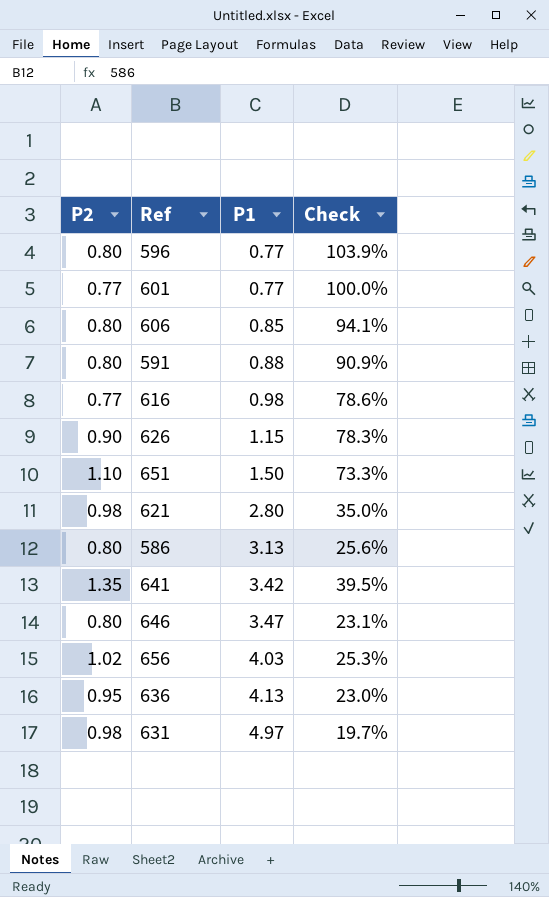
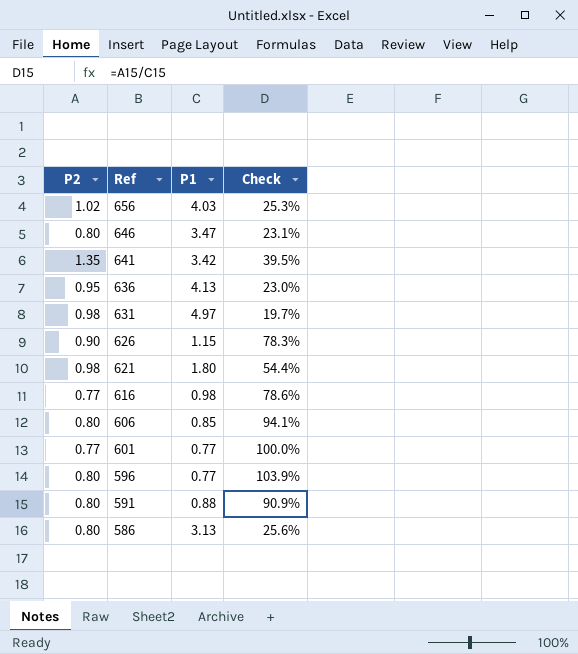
row order: P1 ascending -> Ref descending
row 651: 1.10 | 1.50 | 73.3% -> none
621 | P1: 2.80 -> 1.80
621 | Check: 35.0% -> 54.4%

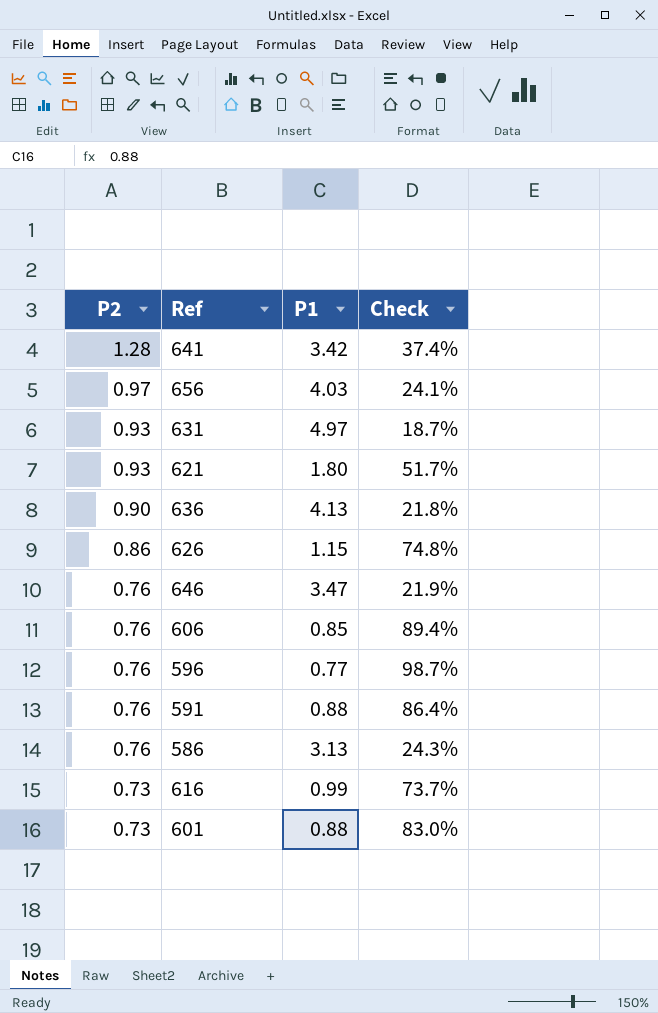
row order: Ref descending -> P2 descending
641 | P2: 1.35 -> 1.28
641 | Check: 39.5% -> 37.4%
656 | P2: 1.02 -> 0.97
656 | Check: 25.3% -> 24.1%
631 | P2: 0.98 -> 0.93
631 | Check: 19.7% -> 18.7%
621 | P2: 0.98 -> 0.93
621 | Check: 54.4% -> 51.7%
636 | P2: 0.95 -> 0.90
636 | Check: 23.0% -> 21.8%
626 | P2: 0.90 -> 0.86
626 | Check: 78.3% -> 74.8%
646 | P2: 0.80 -> 0.76
646 | Check: 23.1% -> 21.9%
606 | P2: 0.80 -> 0.76
606 | Check: 94.1% -> 89.4%
596 | P2: 0.80 -> 0.76
596 | Check: 103.9% -> 98.7%
591 | P2: 0.80 -> 0.76
591 | Check: 90.9% -> 86.4%
586 | P2: 0.80 -> 0.76
586 | Check: 25.6% -> 24.3%
616 | P2: 0.77 -> 0.73
616 | P1: 0.98 -> 0.99
616 | Check: 78.6% -> 73.7%
601 | P2: 0.77 -> 0.73
601 | P1: 0.77 -> 0.88
601 | Check: 100.0% -> 83.0%

